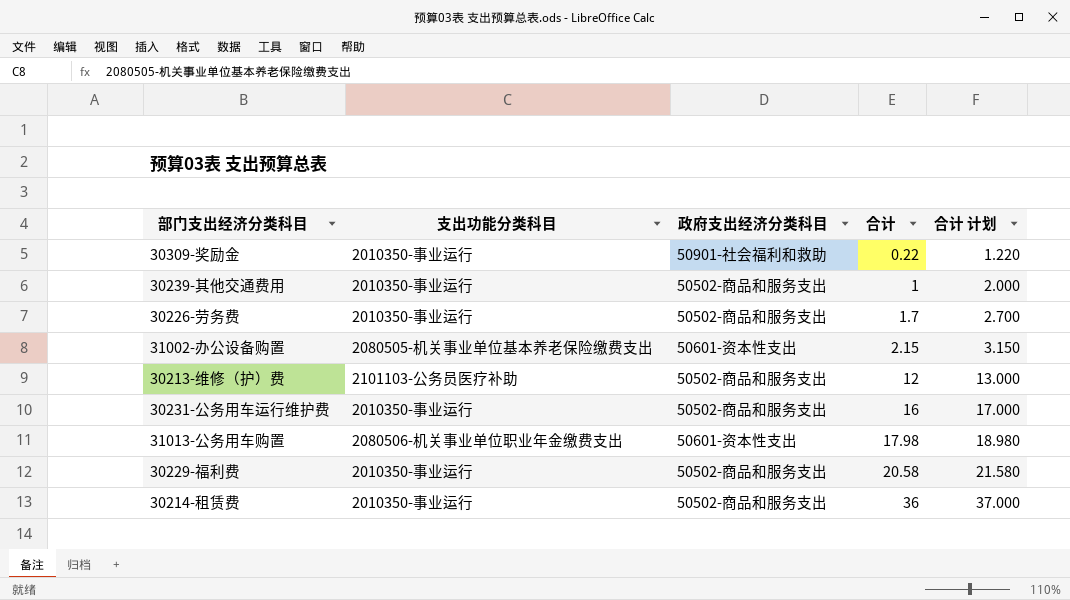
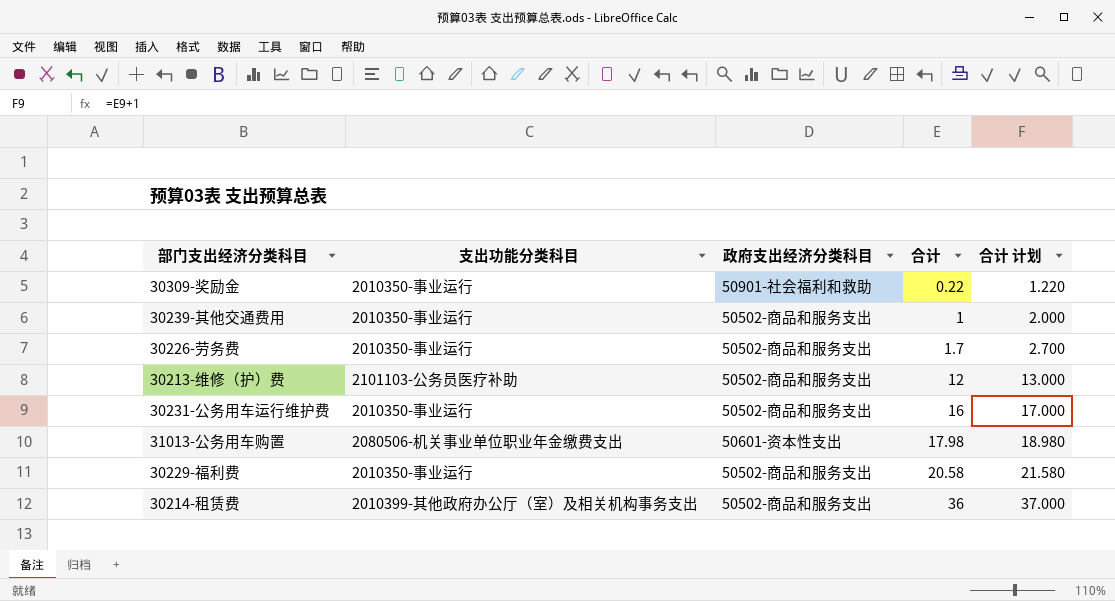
row 31002-办公设备购置: 2080505-机关事业单位基本养老保险缴费支出 | 50601-资本性支出 | 2.15 | 3.150 -> none
30214-租赁费 | 支出功能分类科目: 2010350-事业运行 -> 2010399-其他政府办公厅（室）及相关机构事务支出

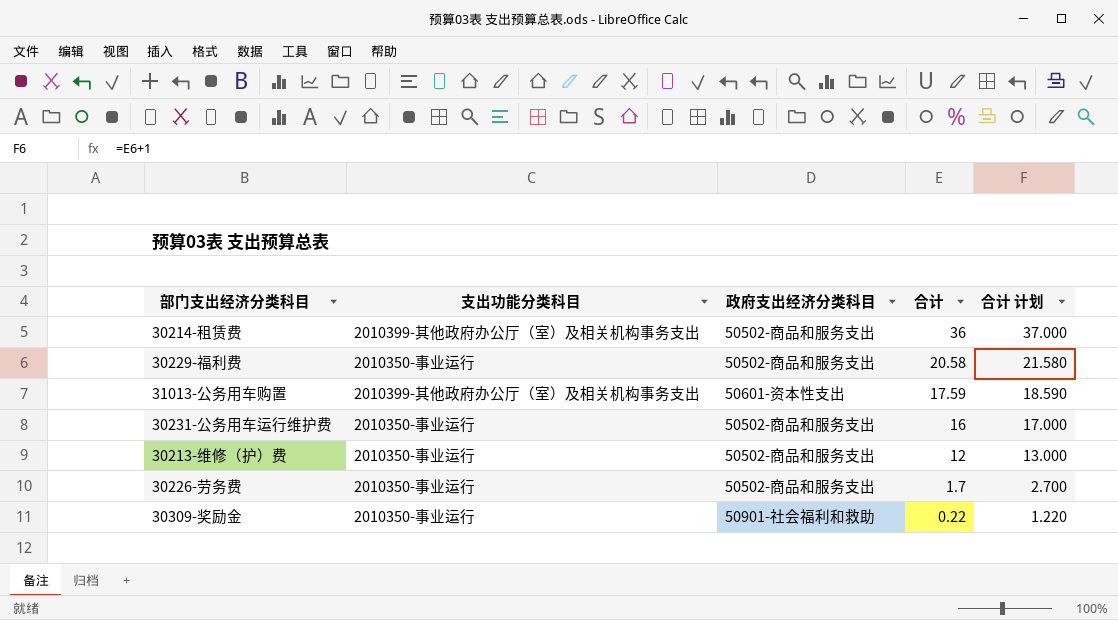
row order: 合计 ascending -> 合计 descending
row 30239-其他交通费用: 2010350-事业运行 | 50502-商品和服务支出 | 1 | 2.000 -> none
31013-公务用车购置 | 支出功能分类科目: 2080506-机关事业单位职业年金缴费支出 -> 2010399-其他政府办公厅（室）及相关机构事务支出
31013-公务用车购置 | 合计: 17.98 -> 17.59
31013-公务用车购置 | 合计 计划: 18.980 -> 18.590
30213-维修（护）费 | 支出功能分类科目: 2101103-公务员医疗补助 -> 2010350-事业运行

